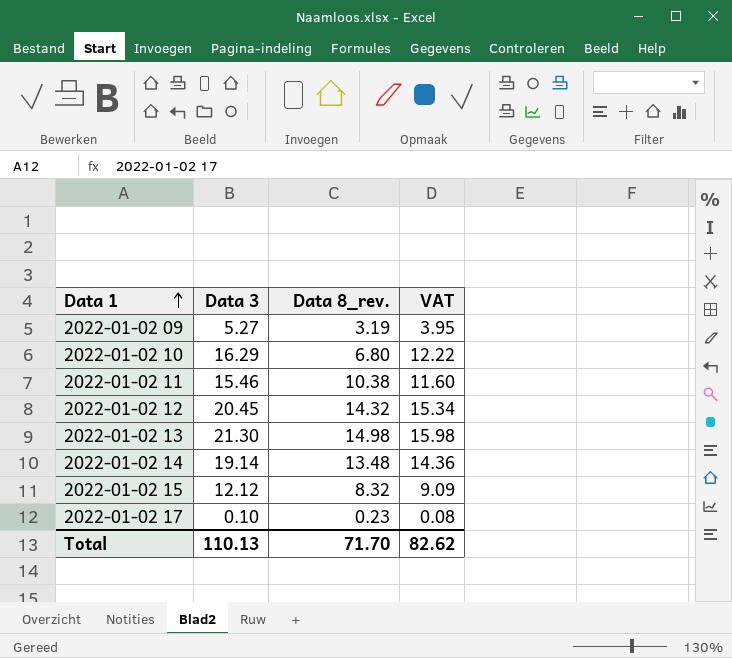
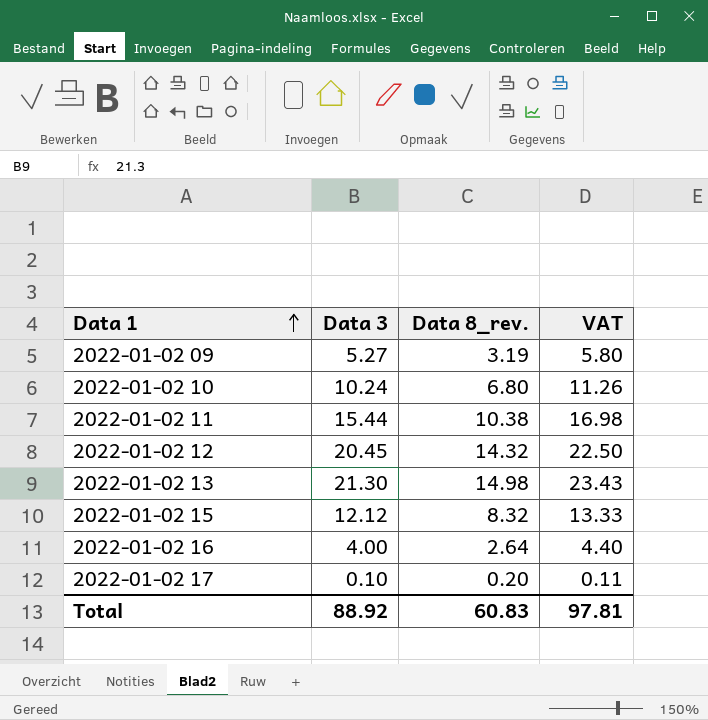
column VAT | formula: [Data 3] * 0.75 -> [Data 3] * 1.1
row 2022-01-02 14: 19.14 | 13.48 | 14.36 -> none
2022-01-02 10 | Data 3: 16.29 -> 10.24
2022-01-02 11 | Data 3: 15.46 -> 15.44
row 2022-01-02 16: none -> 4.00 | 2.64 | 4.40
2022-01-02 17 | Data 8_rev.: 0.23 -> 0.20
Total | Data 3: 110.13 -> 88.92
Total | Data 8_rev.: 71.70 -> 60.83
Total | VAT: 82.62 -> 97.81

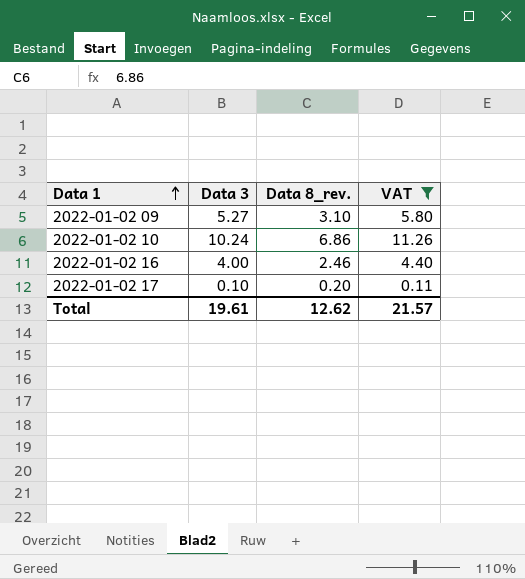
filter: none -> VAT <= 11.26
2022-01-02 09 | Data 8_rev.: 3.19 -> 3.10
2022-01-02 10 | Data 8_rev.: 6.80 -> 6.86
2022-01-02 16 | Data 8_rev.: 2.64 -> 2.46
Total | Data 3: 88.92 -> 19.61
Total | Data 8_rev.: 60.83 -> 12.62
Total | VAT: 97.81 -> 21.57

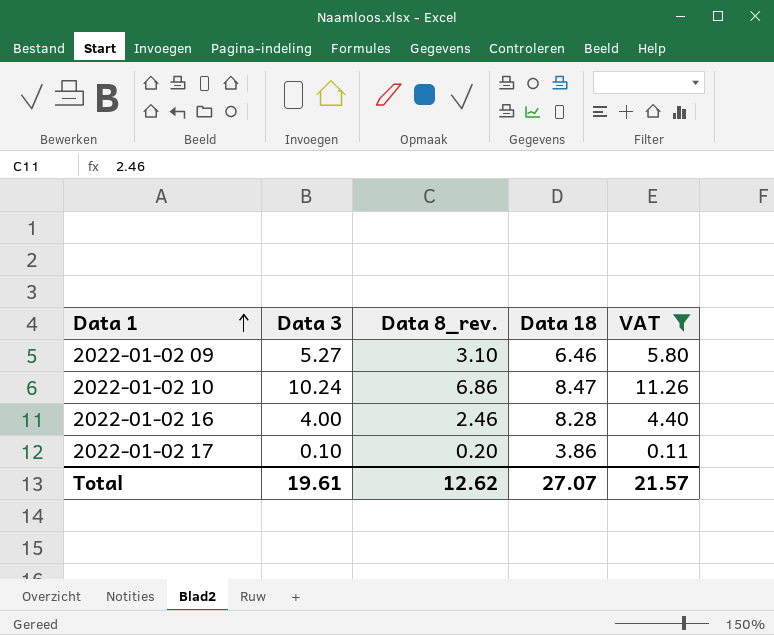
column Data 18 | position: none -> 4

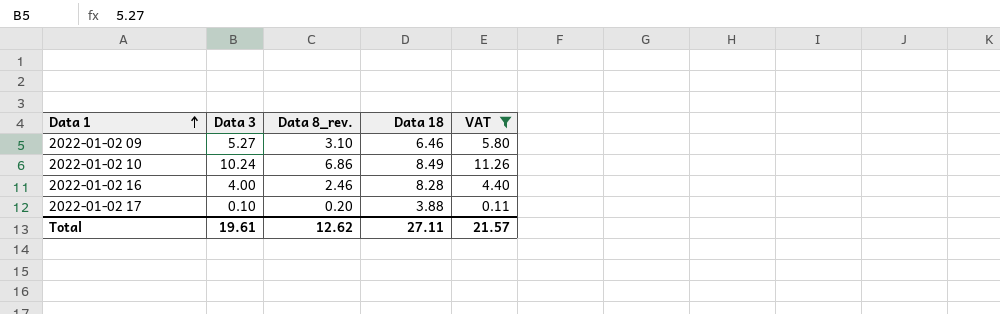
2022-01-02 10 | Data 18: 8.47 -> 8.49
2022-01-02 17 | Data 18: 3.86 -> 3.88
Total | Data 18: 27.07 -> 27.11

